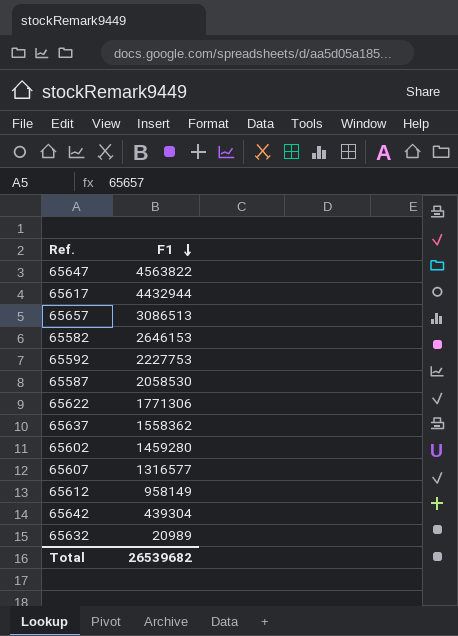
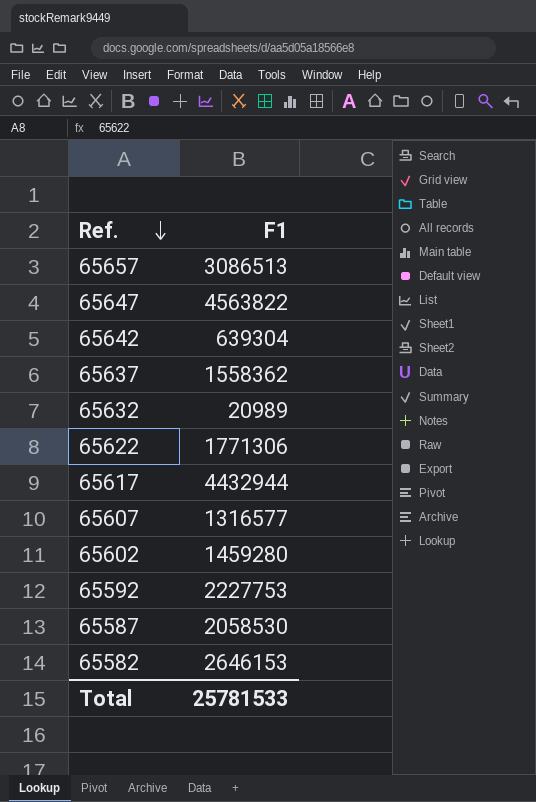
row order: F1 descending -> Ref. descending
row 65612: 958149 -> none
65642 | F1: 439304 -> 639304
Total | F1: 26539682 -> 25781533

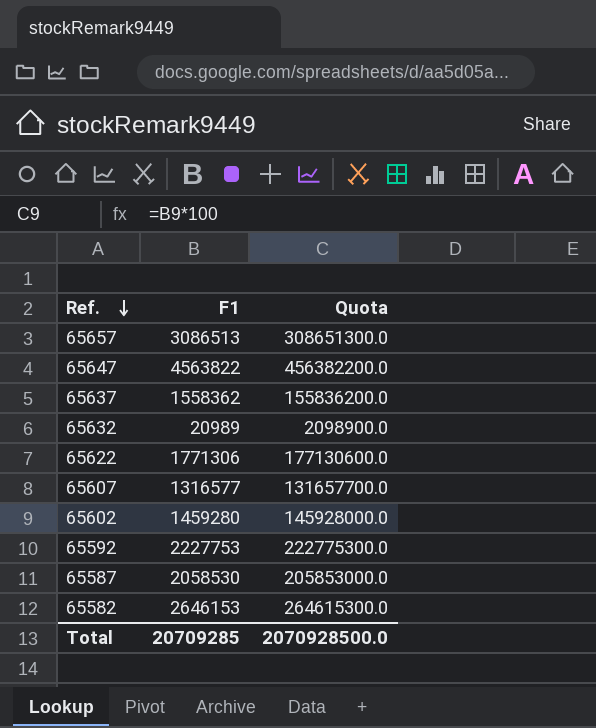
column Quota | formula: none -> [F1] * 100
row 65642: 639304 -> none
row 65617: 4432944 -> none
Total | F1: 25781533 -> 20709285

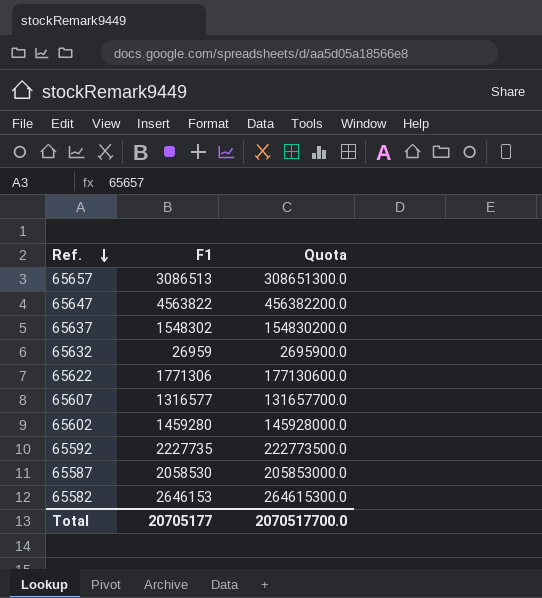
65637 | F1: 1558362 -> 1548302
65637 | Quota: 155836200.0 -> 154830200.0
65632 | F1: 20989 -> 26959
65632 | Quota: 2098900.0 -> 2695900.0
65592 | F1: 2227753 -> 2227735
65592 | Quota: 222775300.0 -> 222773500.0
Total | F1: 20709285 -> 20705177
Total | Quota: 2070928500.0 -> 2070517700.0

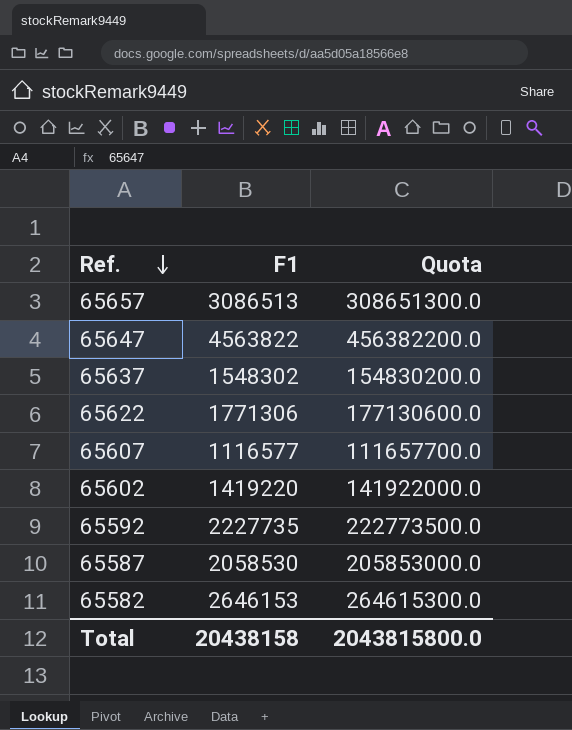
row 65632: 26959 | 2695900.0 -> none
65607 | F1: 1316577 -> 1116577
65607 | Quota: 131657700.0 -> 111657700.0
65602 | F1: 1459280 -> 1419220
65602 | Quota: 145928000.0 -> 141922000.0
Total | F1: 20705177 -> 20438158
Total | Quota: 2070517700.0 -> 2043815800.0

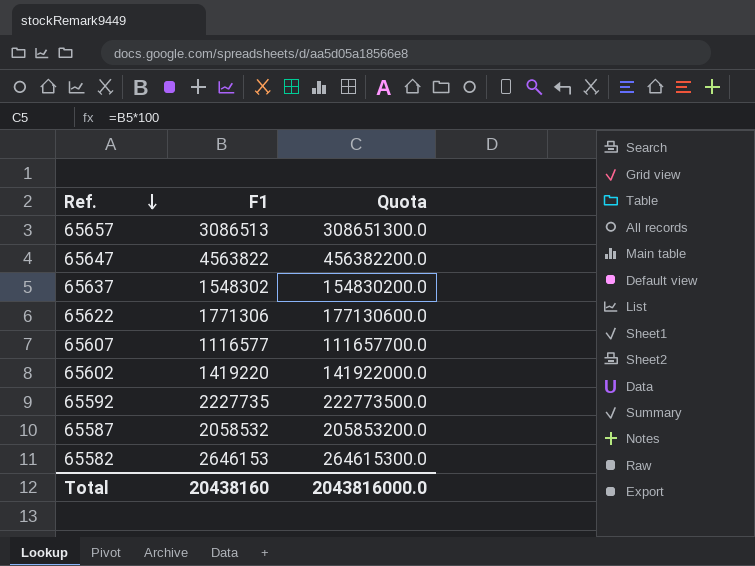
65587 | F1: 2058530 -> 2058532
65587 | Quota: 205853000.0 -> 205853200.0
Total | F1: 20438158 -> 20438160
Total | Quota: 2043815800.0 -> 2043816000.0

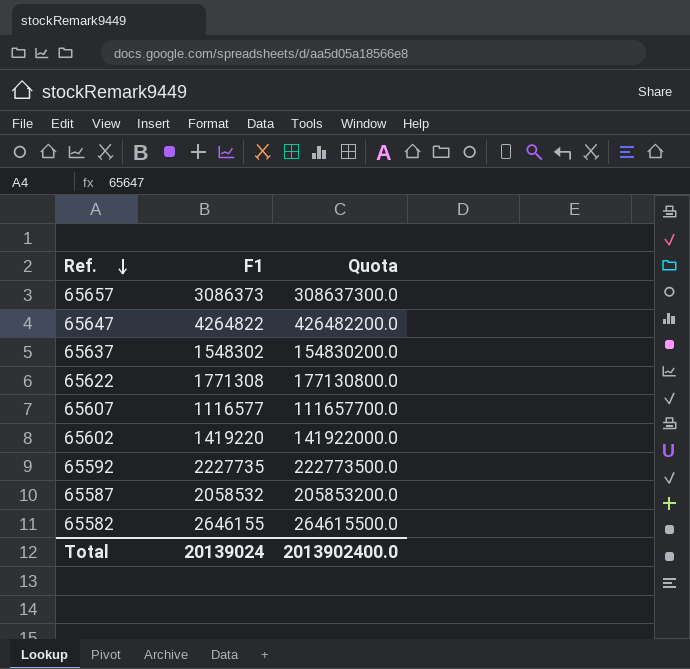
65657 | F1: 3086513 -> 3086373
65657 | Quota: 308651300.0 -> 308637300.0
65647 | F1: 4563822 -> 4264822
65647 | Quota: 456382200.0 -> 426482200.0
65622 | F1: 1771306 -> 1771308
65622 | Quota: 177130600.0 -> 177130800.0
65582 | F1: 2646153 -> 2646155
65582 | Quota: 264615300.0 -> 264615500.0
Total | F1: 20438160 -> 20139024
Total | Quota: 2043816000.0 -> 2013902400.0

